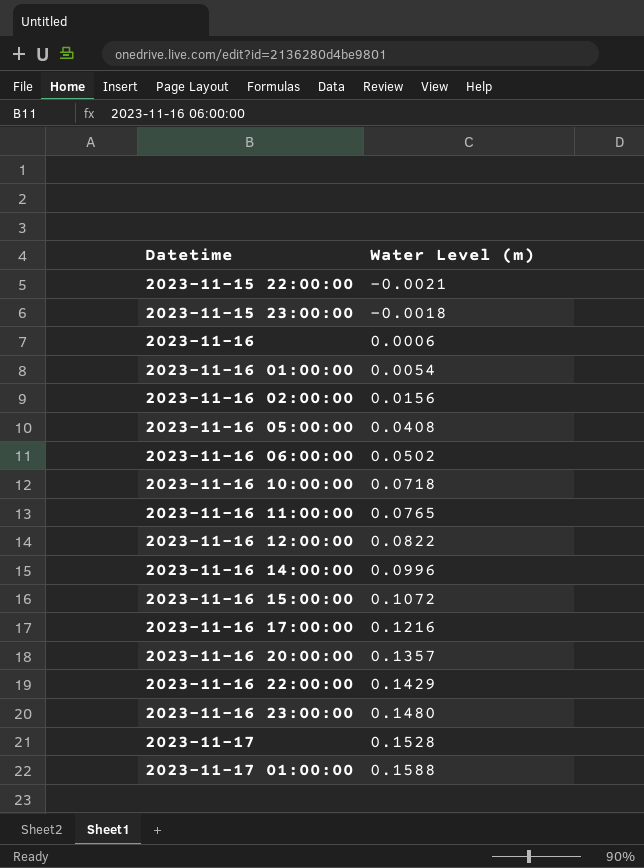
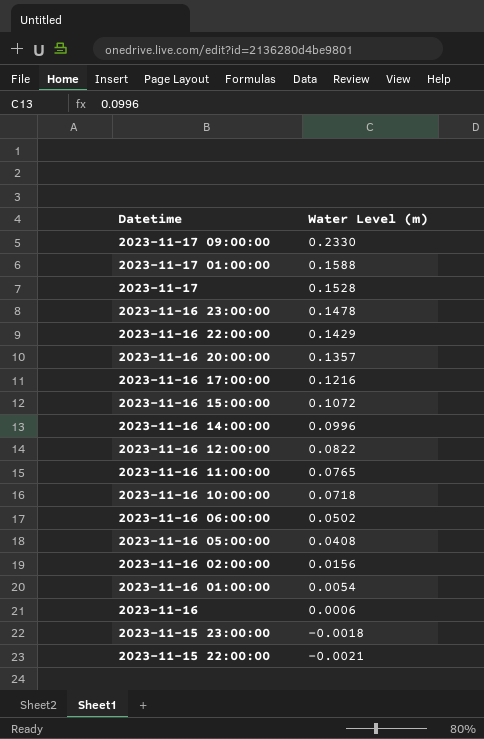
row order: Datetime ascending -> Datetime descending
row 2023-11-17 09:00:00: none -> 0.2330
2023-11-16 23:00:00 | Water Level (m): 0.1480 -> 0.1478

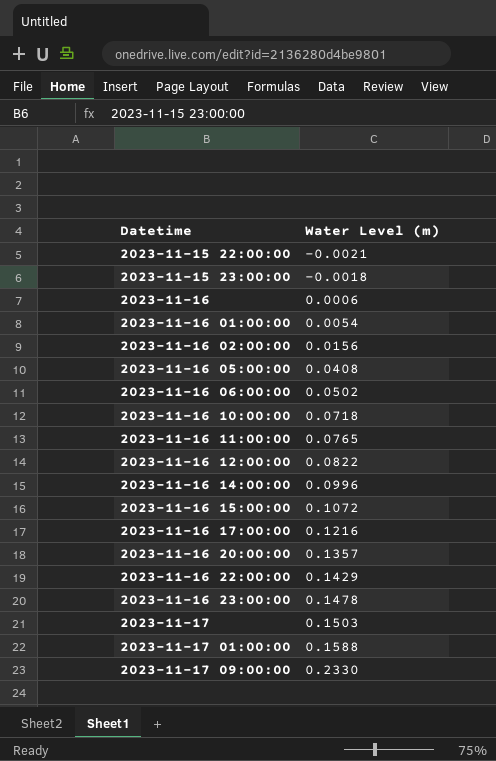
row order: Datetime descending -> Datetime ascending
2023-11-17 | Water Level (m): 0.1528 -> 0.1503

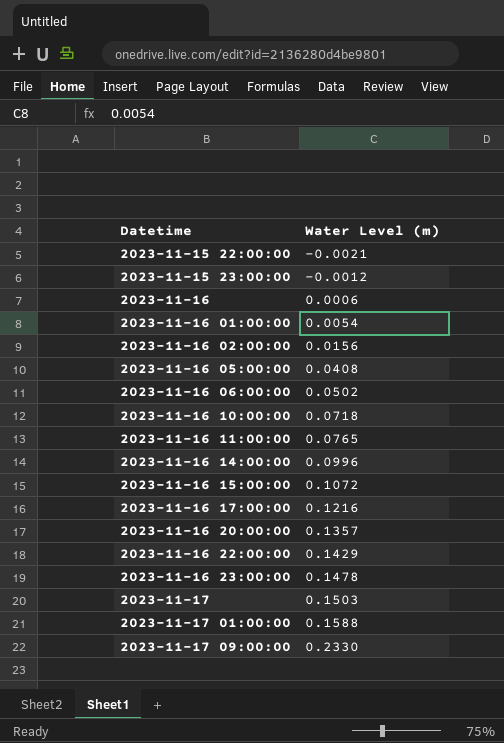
row 2023-11-16 12:00:00: 0.0822 -> none
2023-11-15 23:00:00 | Water Level (m): -0.0018 -> -0.0012

